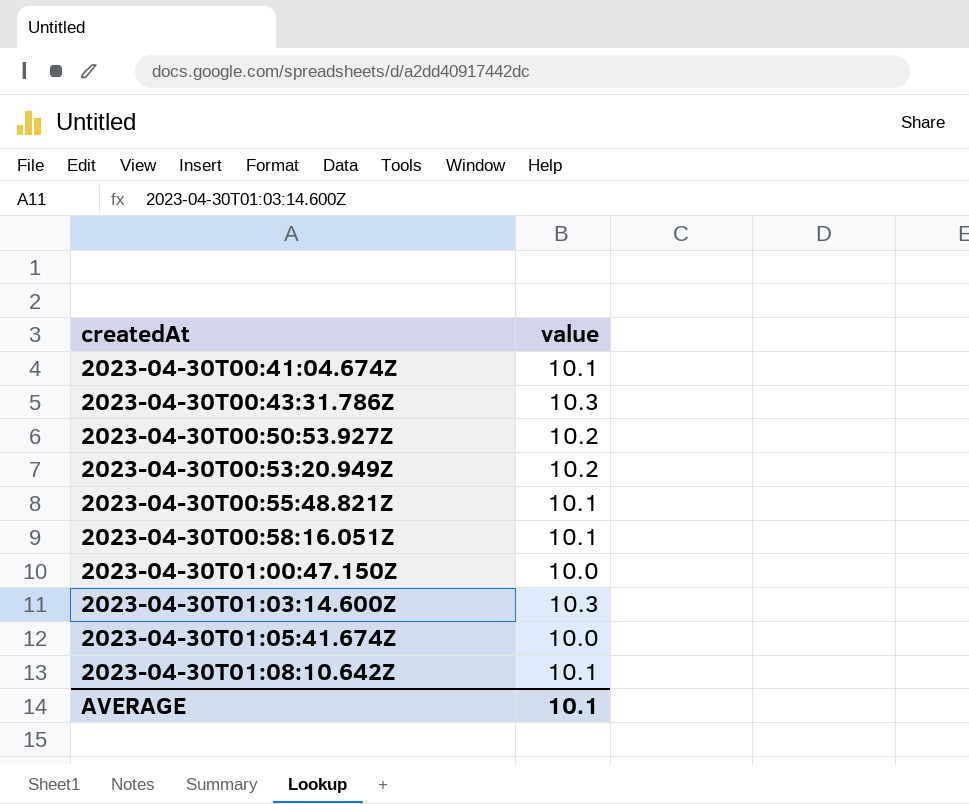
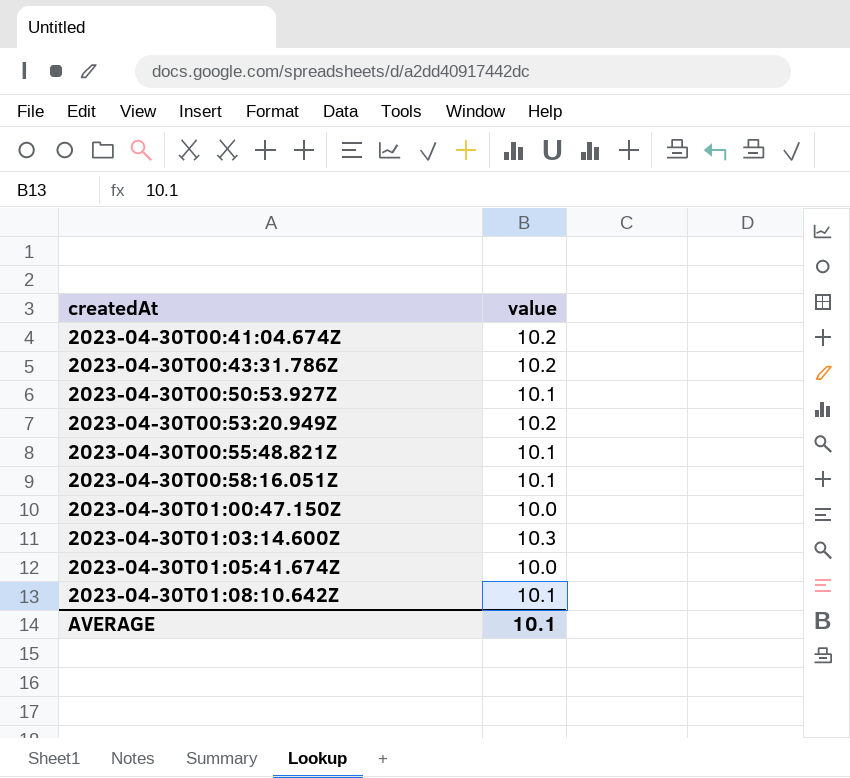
2023-04-30T00:41:04.674Z | value: 10.1 -> 10.2
2023-04-30T00:43:31.786Z | value: 10.3 -> 10.2
2023-04-30T00:50:53.927Z | value: 10.2 -> 10.1

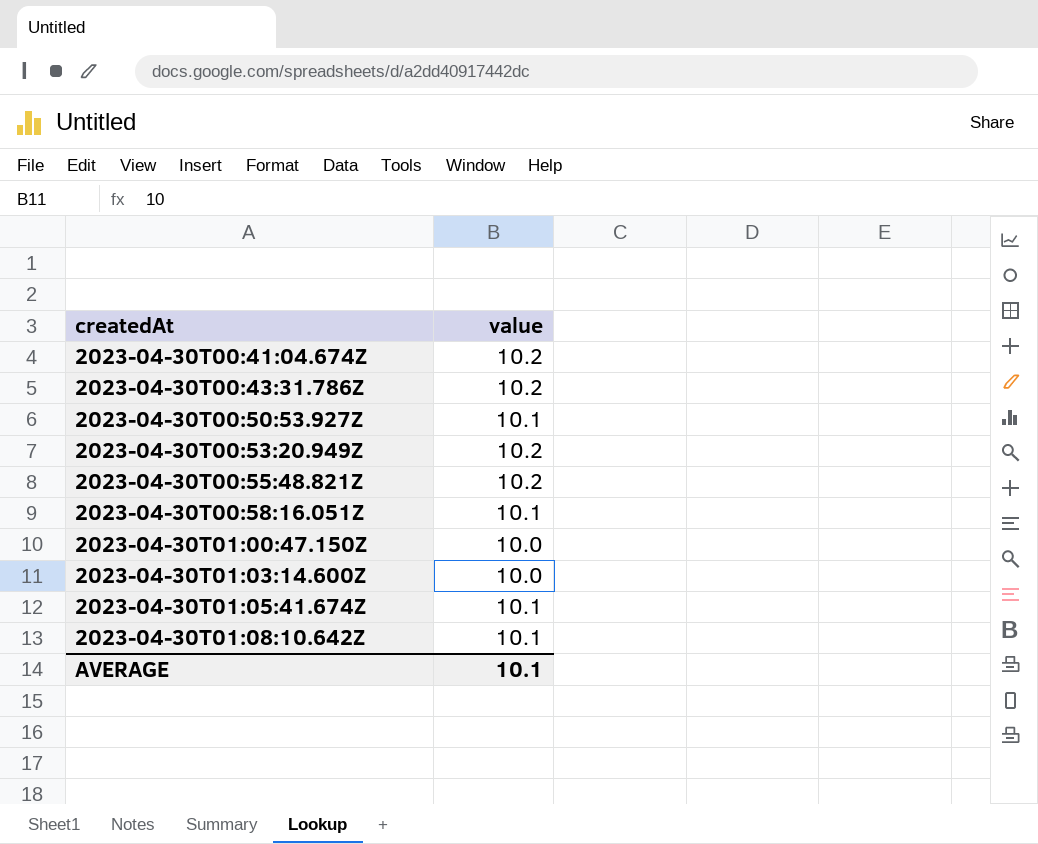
2023-04-30T00:55:48.821Z | value: 10.1 -> 10.2
2023-04-30T01:03:14.600Z | value: 10.3 -> 10.0
2023-04-30T01:05:41.674Z | value: 10.0 -> 10.1

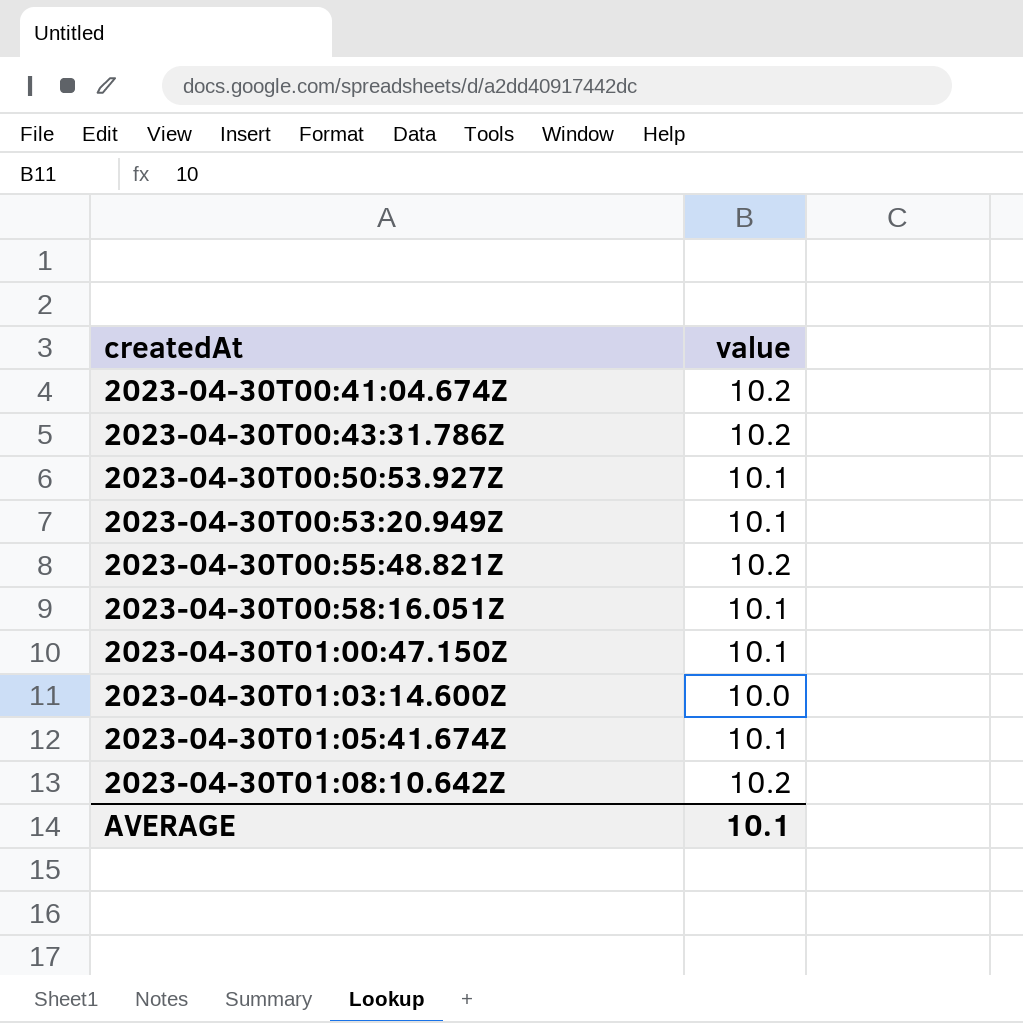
2023-04-30T00:53:20.949Z | value: 10.2 -> 10.1
2023-04-30T01:00:47.150Z | value: 10.0 -> 10.1
2023-04-30T01:08:10.642Z | value: 10.1 -> 10.2

